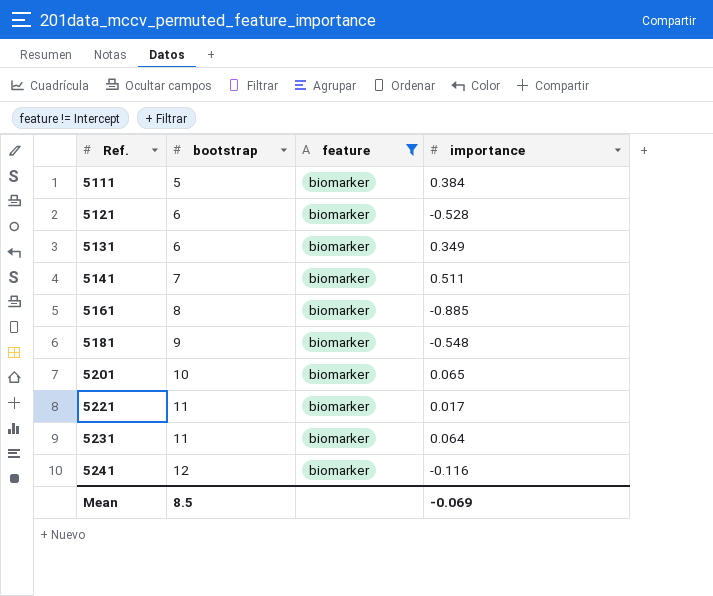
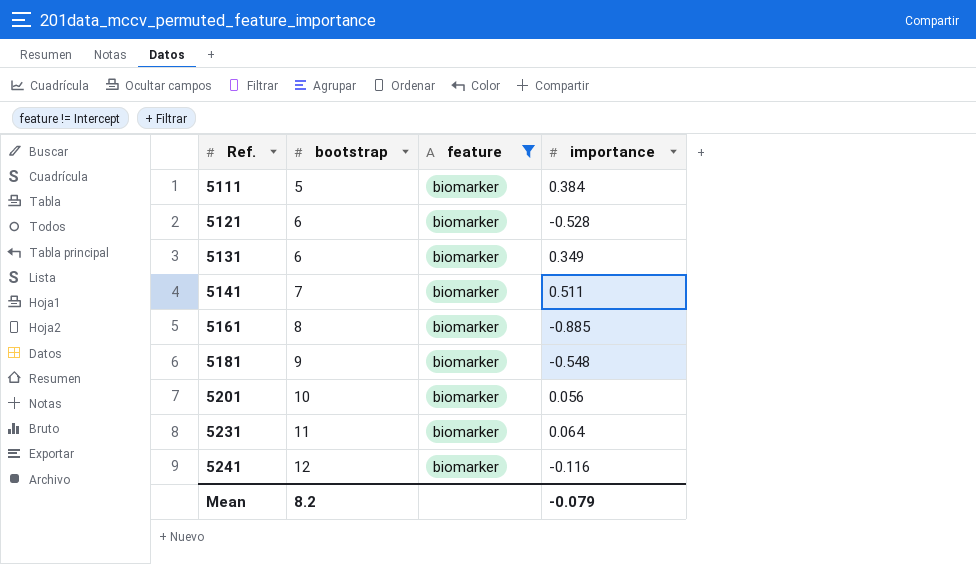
row 5221: 11 | biomarker | 0.017 -> none
5201 | importance: 0.065 -> 0.056
Mean | bootstrap: 8.5 -> 8.2
Mean | importance: -0.069 -> -0.079

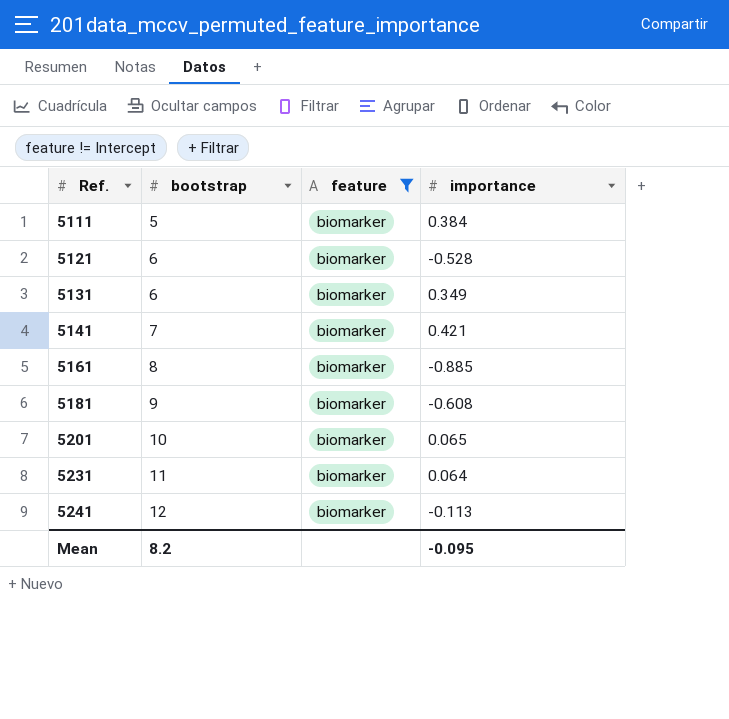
5141 | importance: 0.511 -> 0.421
5181 | importance: -0.548 -> -0.608
5201 | importance: 0.056 -> 0.065
5241 | importance: -0.116 -> -0.113
Mean | importance: -0.079 -> -0.095

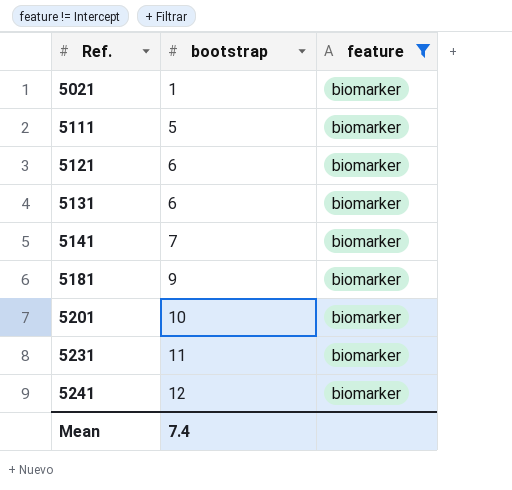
column importance | position: 4 -> none
row 5161: 8 | biomarker | -0.885 -> none
row 5021: none -> 1 | biomarker
Mean | bootstrap: 8.2 -> 7.4

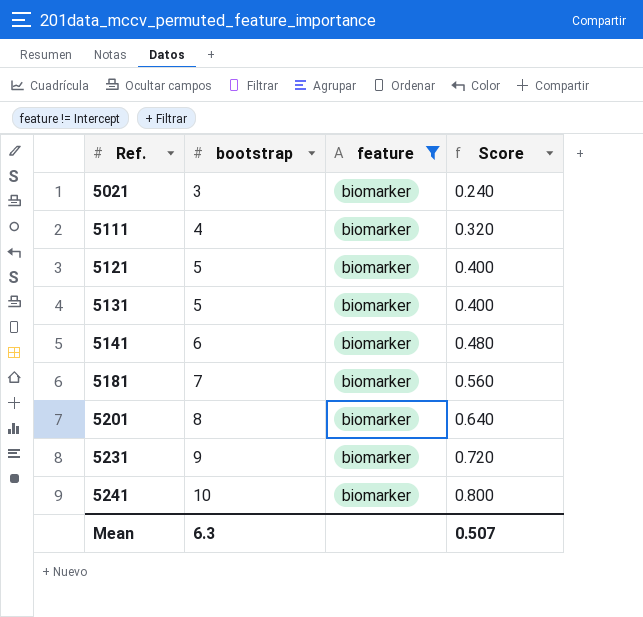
column Score | formula: none -> [bootstrap] * 0.08
5021 | bootstrap: 1 -> 3
5111 | bootstrap: 5 -> 4
5121 | bootstrap: 6 -> 5
5131 | bootstrap: 6 -> 5
5141 | bootstrap: 7 -> 6
5181 | bootstrap: 9 -> 7
5201 | bootstrap: 10 -> 8
5231 | bootstrap: 11 -> 9
5241 | bootstrap: 12 -> 10
Mean | bootstrap: 7.4 -> 6.3

